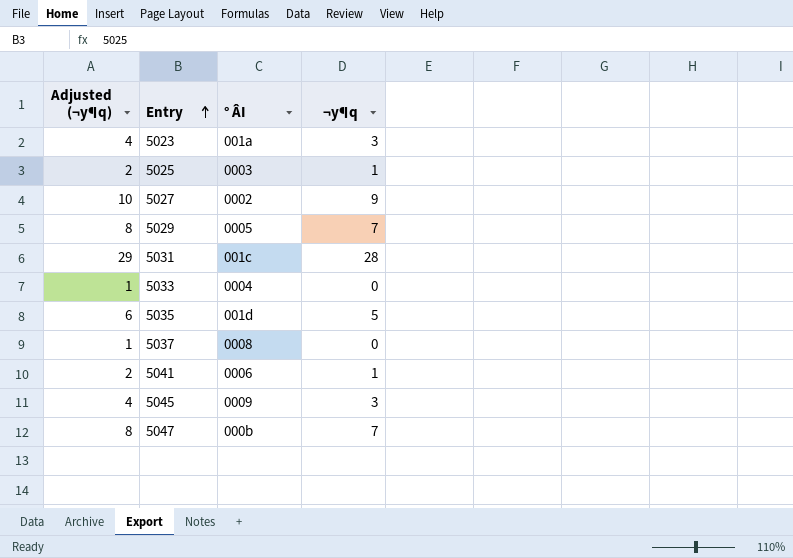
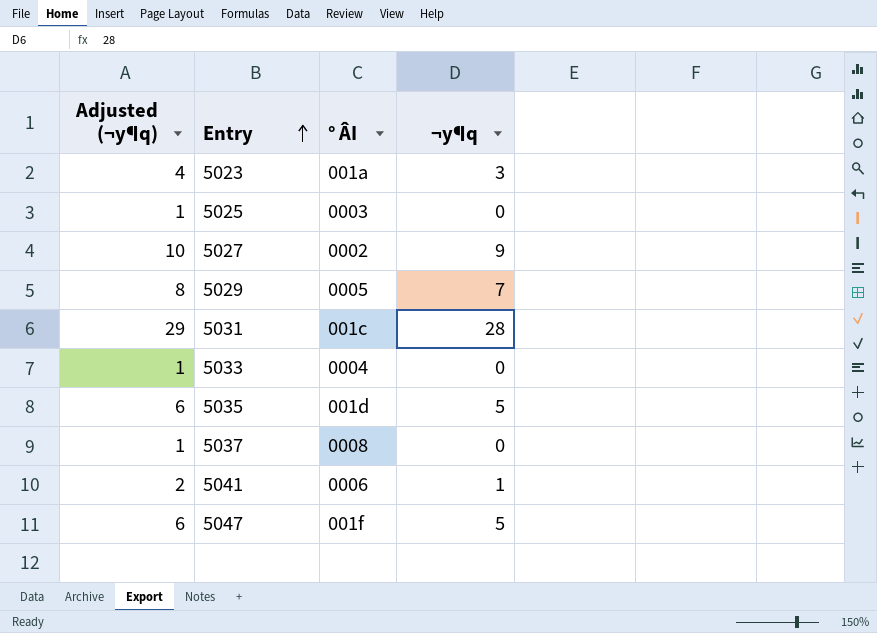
row 5045: 4 | 0009 | 3 -> none
5025 | Adjusted (¬y¶q): 2 -> 1
5025 | ¬y¶q: 1 -> 0
5047 | Adjusted (¬y¶q): 8 -> 6
5047 | ° ÂI: 000b -> 001f
5047 | ¬y¶q: 7 -> 5

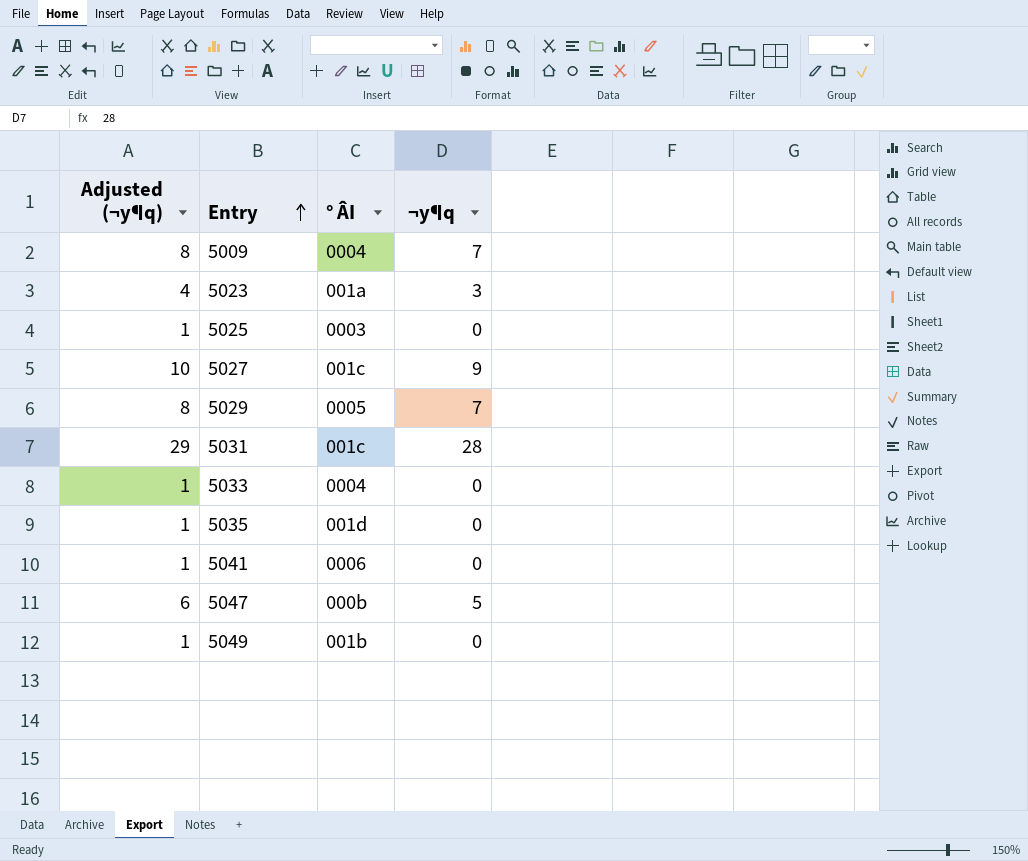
row 5037: 1 | 0008 | 0 -> none
row 5009: none -> 8 | 0004 | 7
5027 | ° ÂI: 0002 -> 001c
5035 | Adjusted (¬y¶q): 6 -> 1
5035 | ¬y¶q: 5 -> 0
5041 | Adjusted (¬y¶q): 2 -> 1
5041 | ¬y¶q: 1 -> 0
5047 | ° ÂI: 001f -> 000b
row 5049: none -> 1 | 001b | 0

